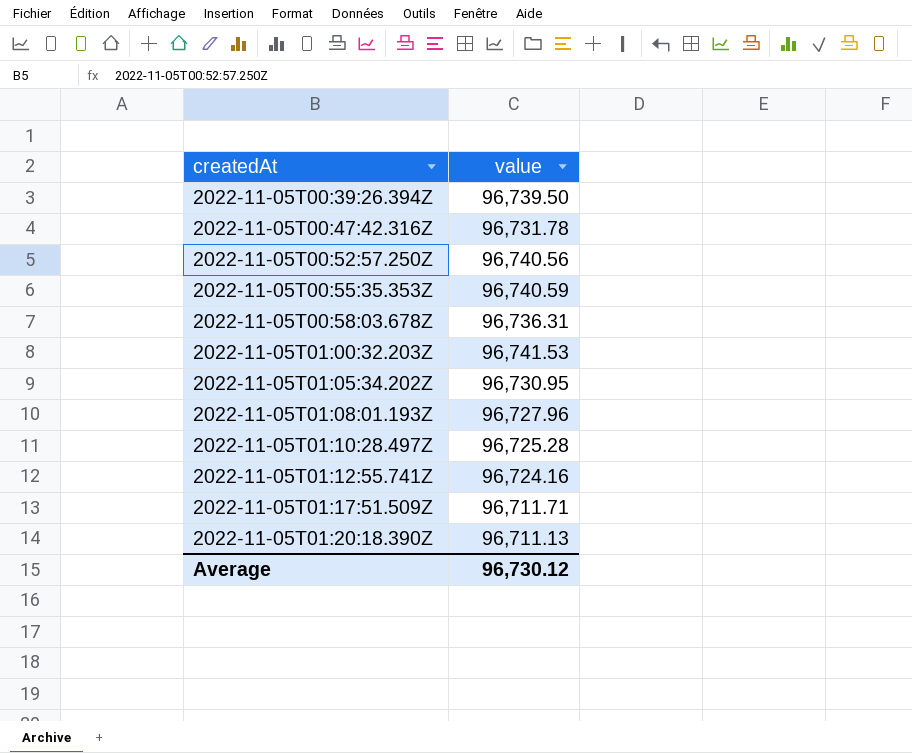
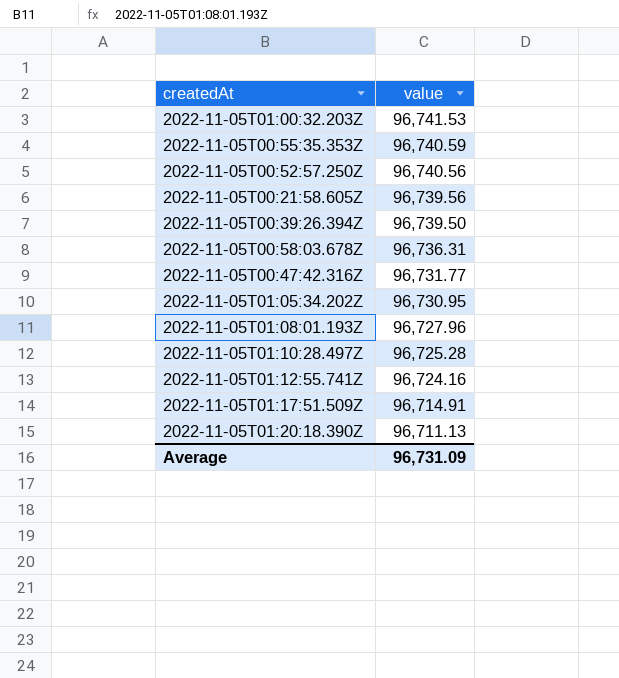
row order: createdAt ascending -> value descending
row 2022-11-05T00:21:58.605Z: none -> 96,739.56
2022-11-05T00:47:42.316Z | value: 96,731.78 -> 96,731.77
2022-11-05T01:17:51.509Z | value: 96,711.71 -> 96,714.91
Average | value: 96,730.12 -> 96,731.09

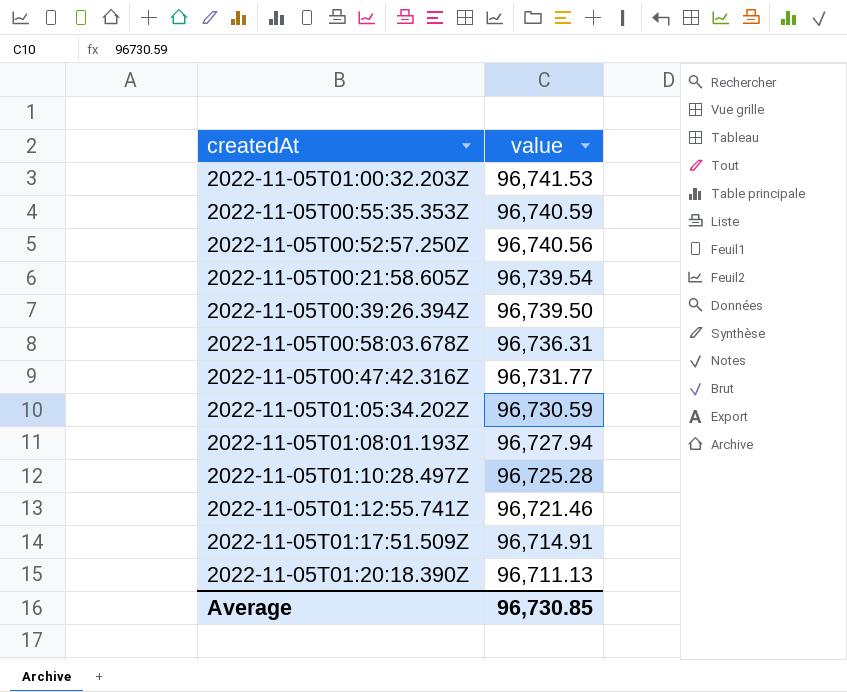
2022-11-05T00:21:58.605Z | value: 96,739.56 -> 96,739.54
2022-11-05T01:05:34.202Z | value: 96,730.95 -> 96,730.59
2022-11-05T01:08:01.193Z | value: 96,727.96 -> 96,727.94
2022-11-05T01:12:55.741Z | value: 96,724.16 -> 96,721.46
Average | value: 96,731.09 -> 96,730.85

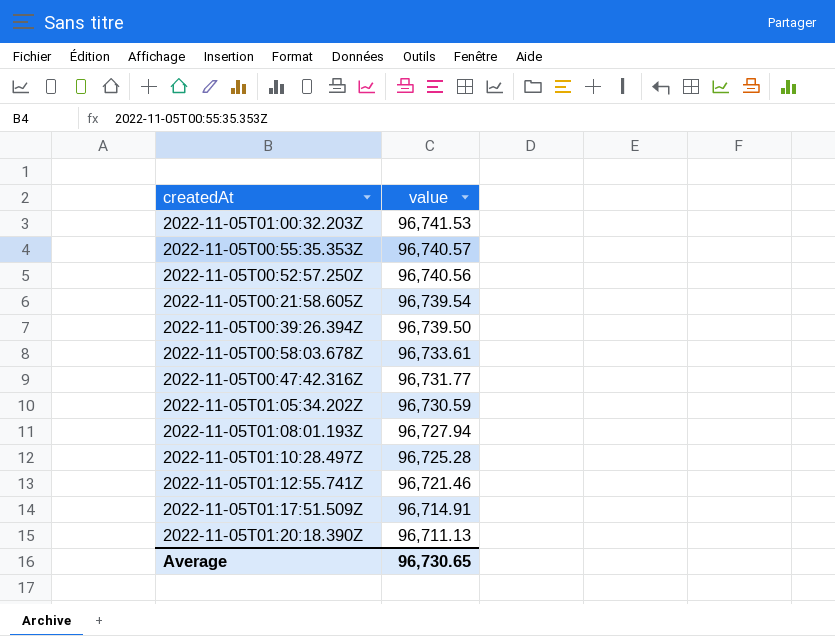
2022-11-05T00:55:35.353Z | value: 96,740.59 -> 96,740.57
2022-11-05T00:58:03.678Z | value: 96,736.31 -> 96,733.61
Average | value: 96,730.85 -> 96,730.65

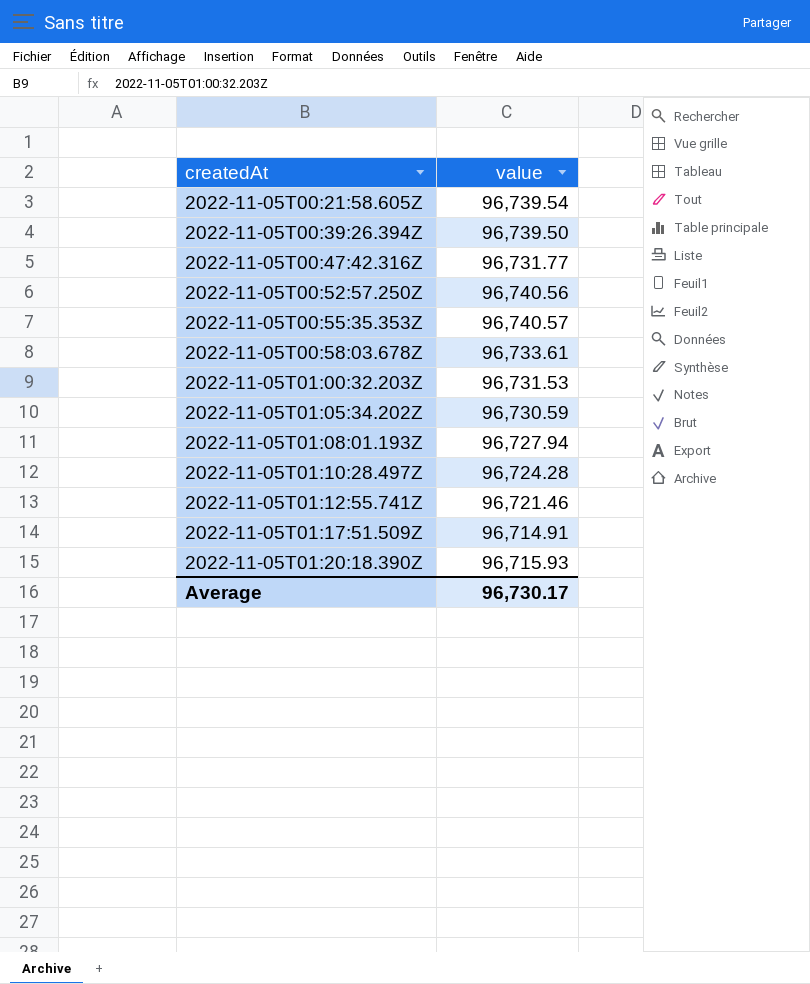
row order: value descending -> createdAt ascending
2022-11-05T01:00:32.203Z | value: 96,741.53 -> 96,731.53
2022-11-05T01:10:28.497Z | value: 96,725.28 -> 96,724.28
2022-11-05T01:20:18.390Z | value: 96,711.13 -> 96,715.93
Average | value: 96,730.65 -> 96,730.17

